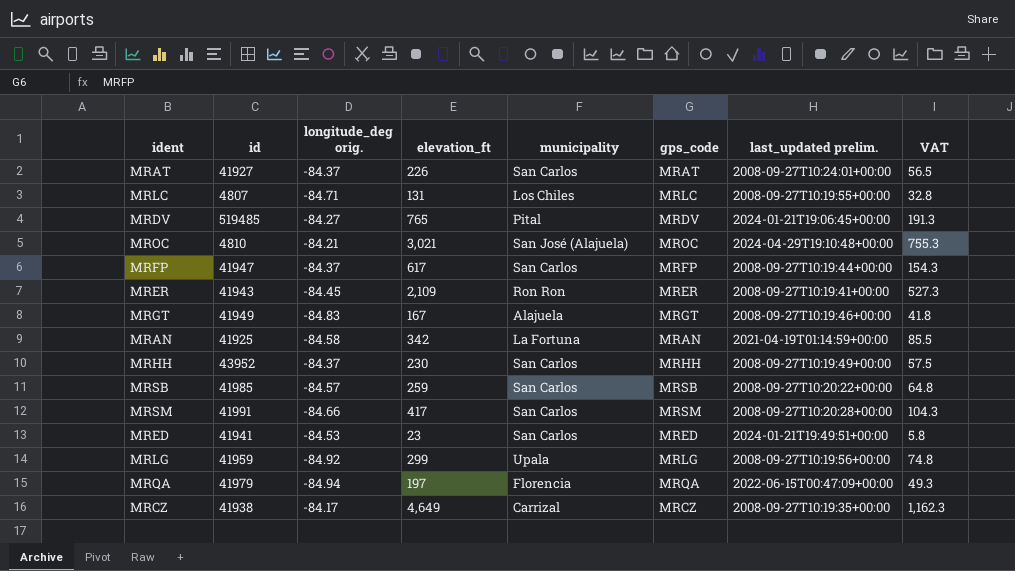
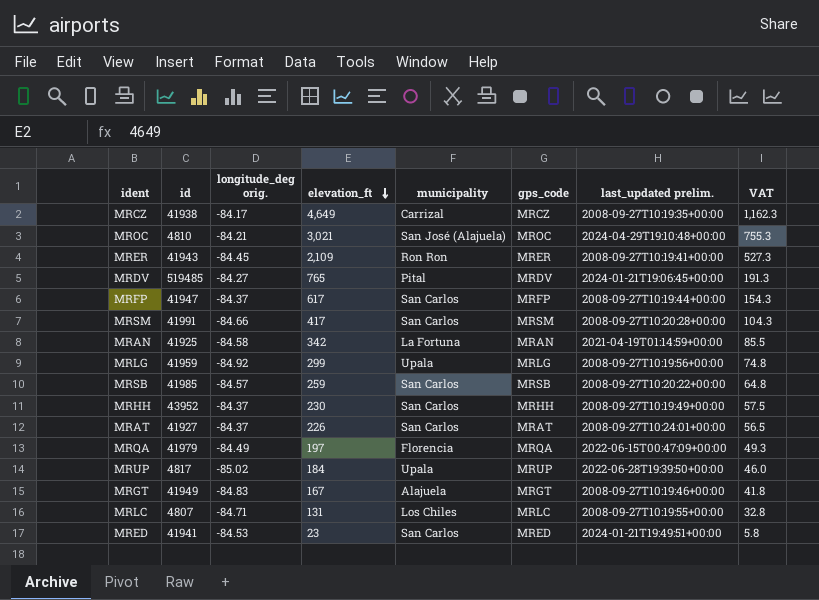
row order: none -> elevation_ft descending
MRQA | longitude_deg orig.: -84.94 -> -84.49
row MRUP: none -> 4817 | -85.02 | 184 | Upala | MRUP | 2022-06-28T19:39:50+00:00 | 46.0

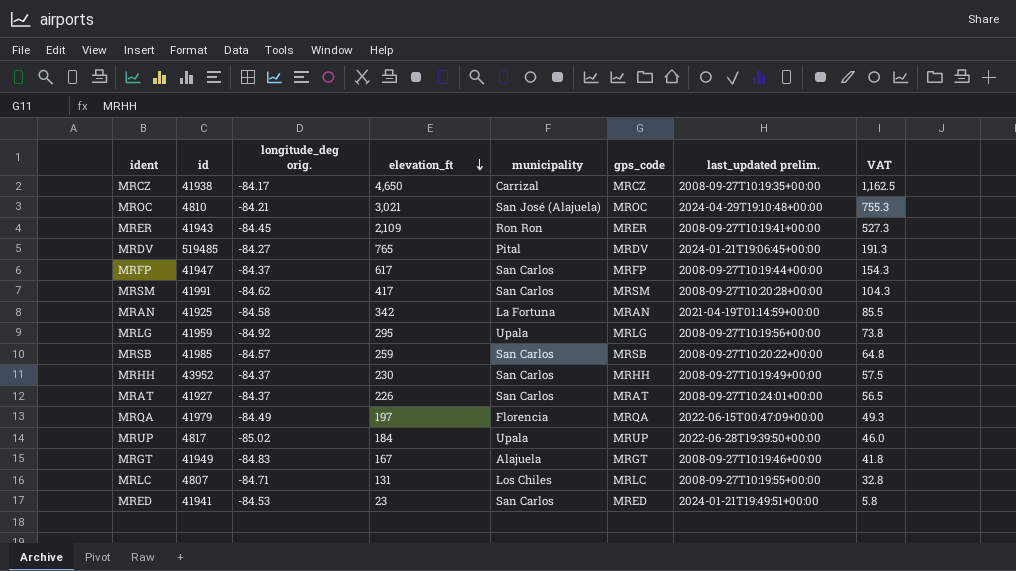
MRCZ | elevation_ft: 4,649 -> 4,650
MRCZ | VAT: 1,162.3 -> 1,162.5
MRSM | longitude_deg orig.: -84.66 -> -84.62
MRLG | elevation_ft: 299 -> 295
MRLG | VAT: 74.8 -> 73.8

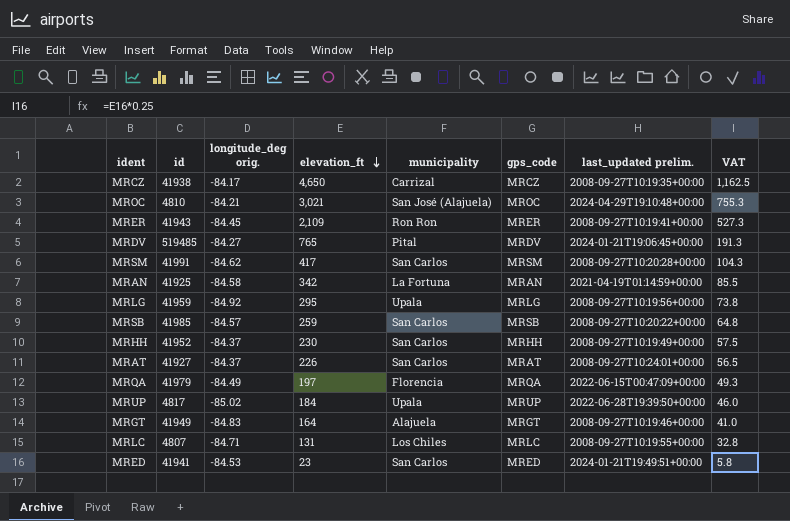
row MRFP: 41947 | -84.37 | 617 | San Carlos | MRFP | 2008-09-27T10:19:44+00:00 | 154.3 -> none
MRHH | id: 43952 -> 41952
MRGT | elevation_ft: 167 -> 164
MRGT | VAT: 41.8 -> 41.0

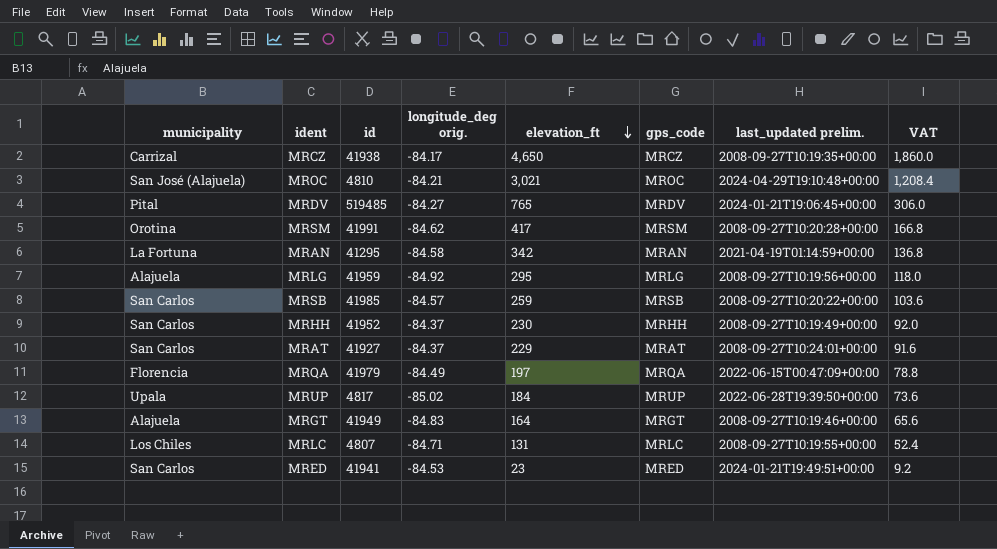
column municipality | position: 5 -> 1
column VAT | formula: [elevation_ft] * 0.25 -> [elevation_ft] * 0.4
row MRER: 41943 | -84.45 | 2,109 | Ron Ron | MRER | 2008-09-27T10:19:41+00:00 | 527.3 -> none
MRSM | municipality: San Carlos -> Orotina
MRAN | id: 41925 -> 41295
MRLG | municipality: Upala -> Alajuela
MRAT | elevation_ft: 226 -> 229

